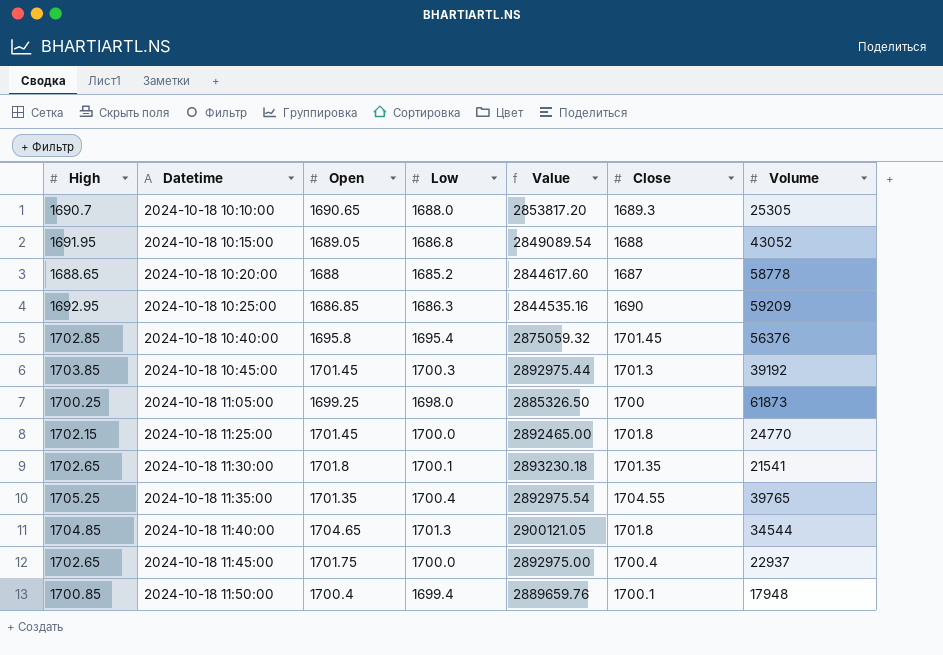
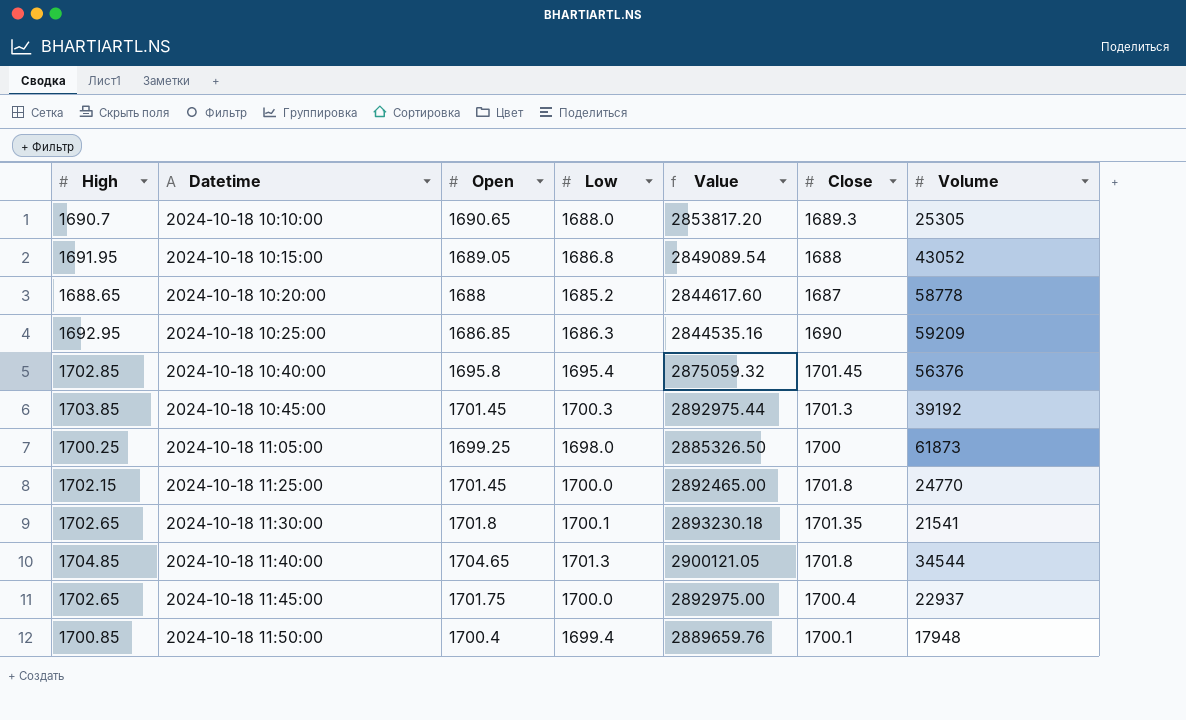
row 2024-10-18 11:35:00: 1705.25 | 1701.35 | 1700.4 | 2892975.54 | 1704.55 | 39765 -> none

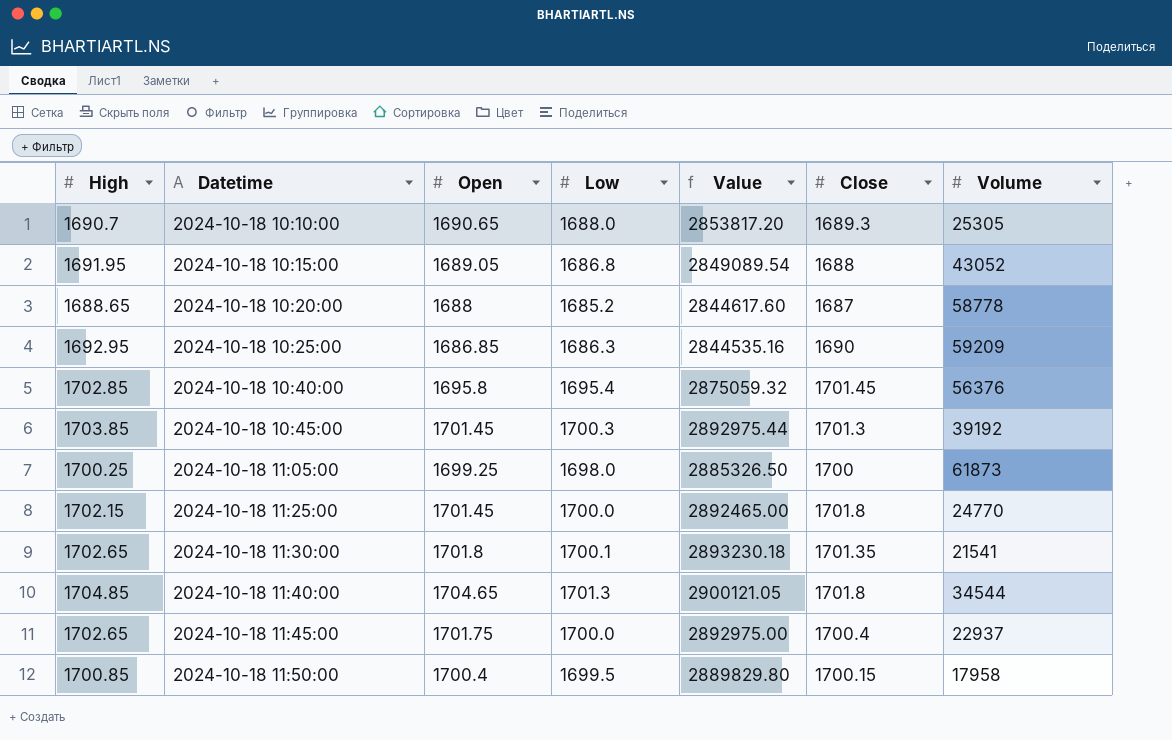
2024-10-18 11:50:00 | Low: 1699.4 -> 1699.5
2024-10-18 11:50:00 | Value: 2889659.76 -> 2889829.80
2024-10-18 11:50:00 | Close: 1700.1 -> 1700.15
2024-10-18 11:50:00 | Volume: 17948 -> 17958

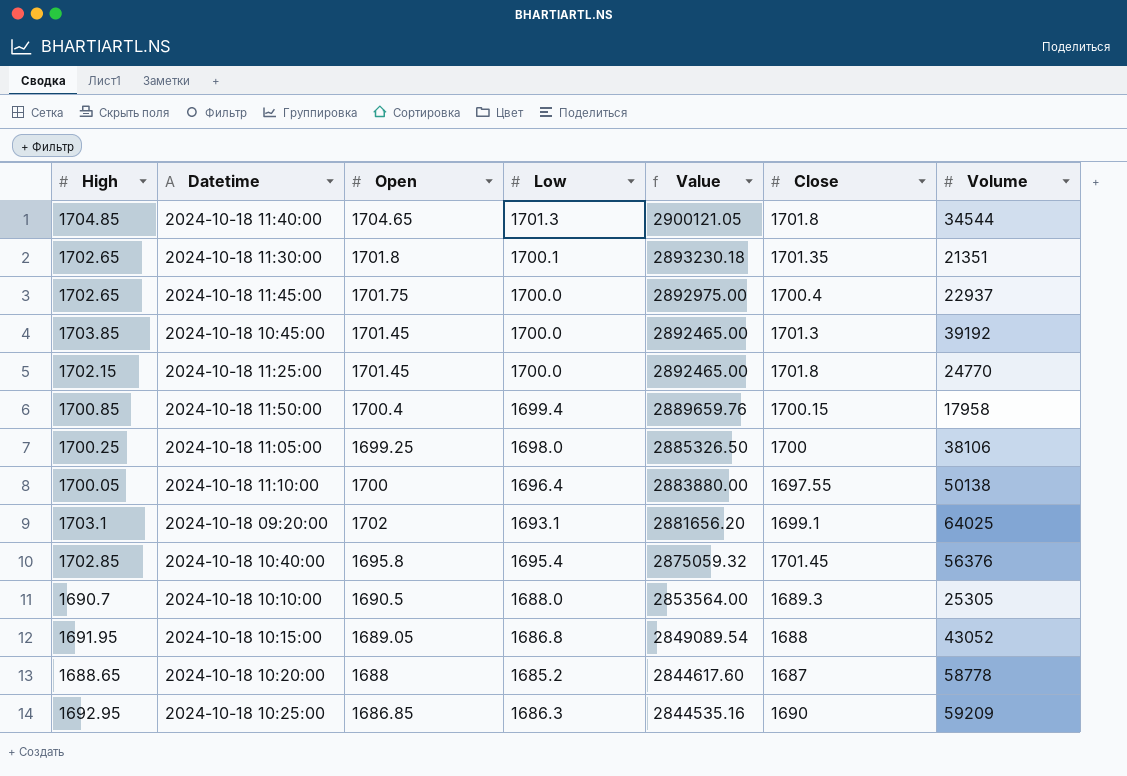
row order: Datetime ascending -> Value descending
2024-10-18 11:30:00 | Volume: 21541 -> 21351
2024-10-18 10:45:00 | Low: 1700.3 -> 1700.0
2024-10-18 10:45:00 | Value: 2892975.44 -> 2892465.00
2024-10-18 11:50:00 | Low: 1699.5 -> 1699.4
2024-10-18 11:50:00 | Value: 2889829.80 -> 2889659.76
2024-10-18 11:05:00 | Volume: 61873 -> 38106
row 2024-10-18 11:10:00: none -> 1700.05 | 1700 | 1696.4 | 2883880.00 | 1697.55 | 50138
row 2024-10-18 09:20:00: none -> 1703.1 | 1702 | 1693.1 | 2881656.20 | 1699.1 | 64025
2024-10-18 10:10:00 | Open: 1690.65 -> 1690.5
2024-10-18 10:10:00 | Value: 2853817.20 -> 2853564.00

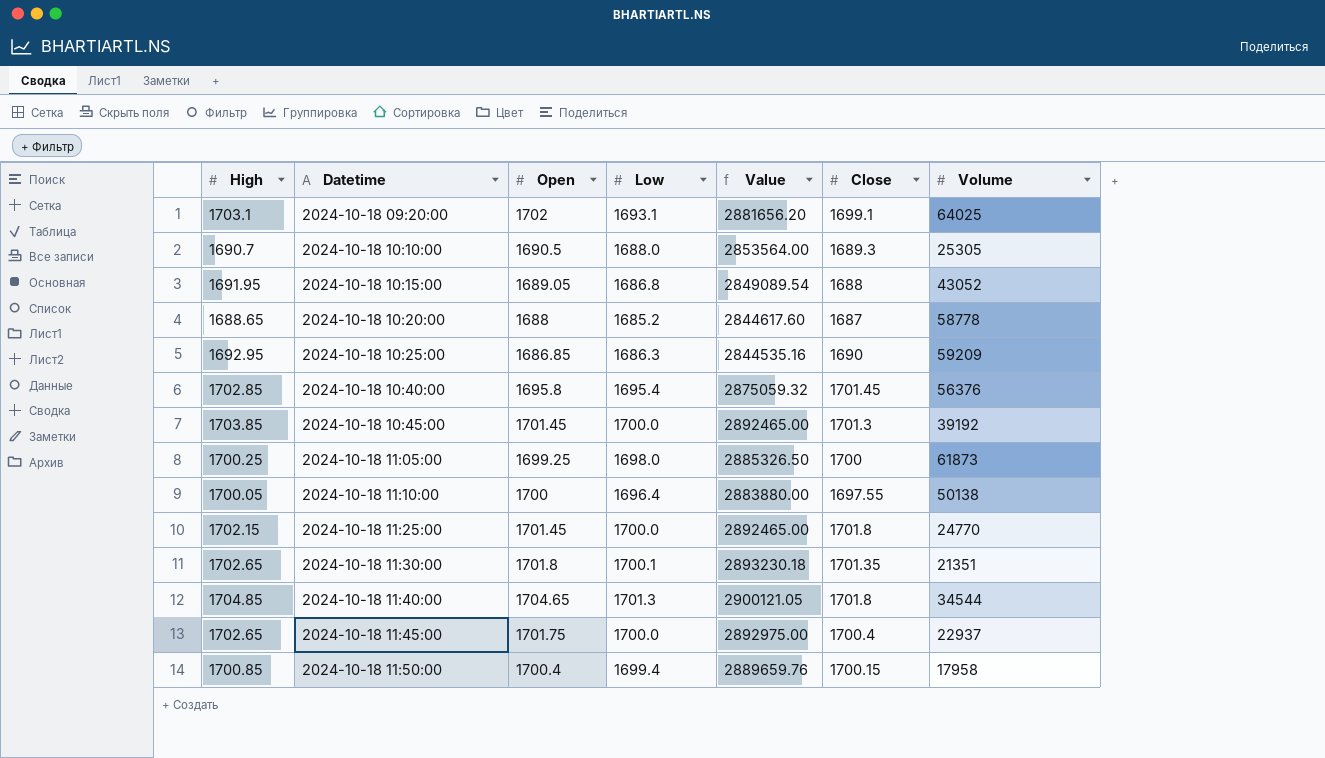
row order: Value descending -> Datetime ascending
2024-10-18 11:05:00 | Volume: 38106 -> 61873

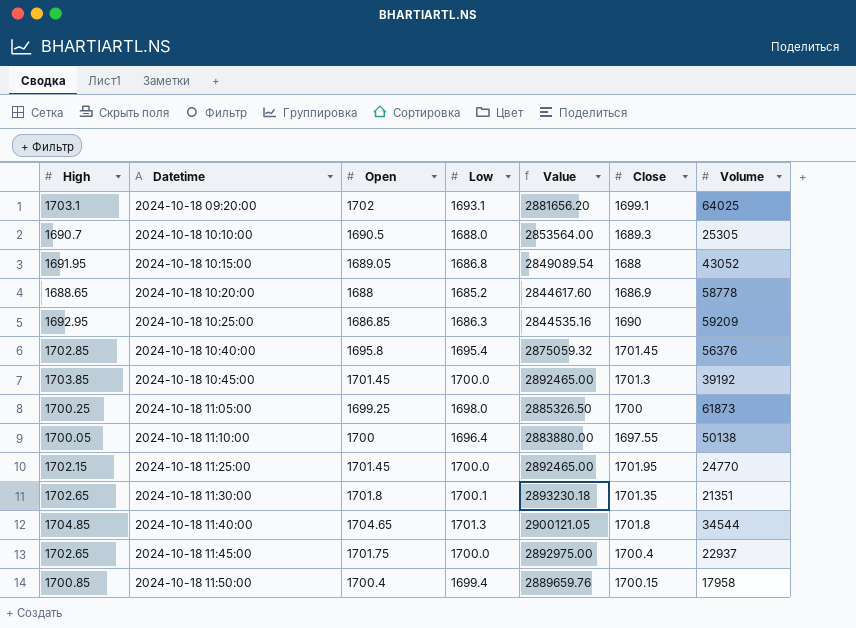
2024-10-18 10:20:00 | Close: 1687 -> 1686.9
2024-10-18 11:25:00 | Close: 1701.8 -> 1701.95

